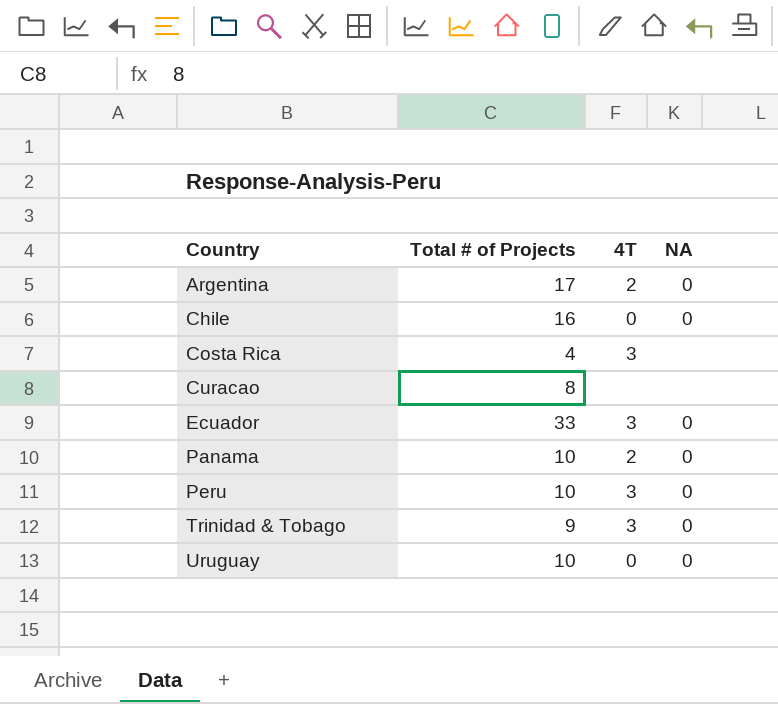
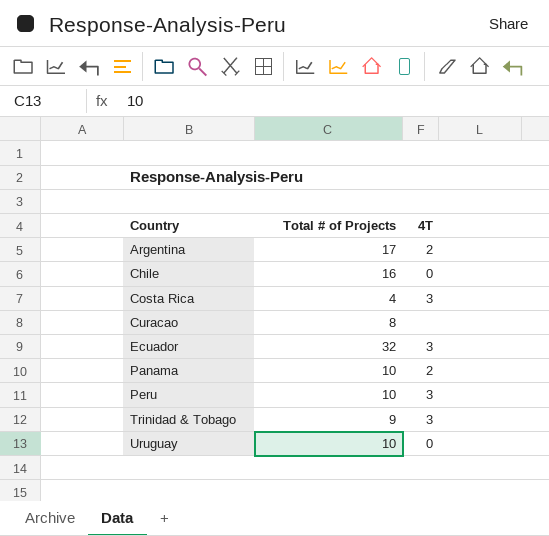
column NA | position: 4 -> none
Ecuador | Total # of Projects: 33 -> 32

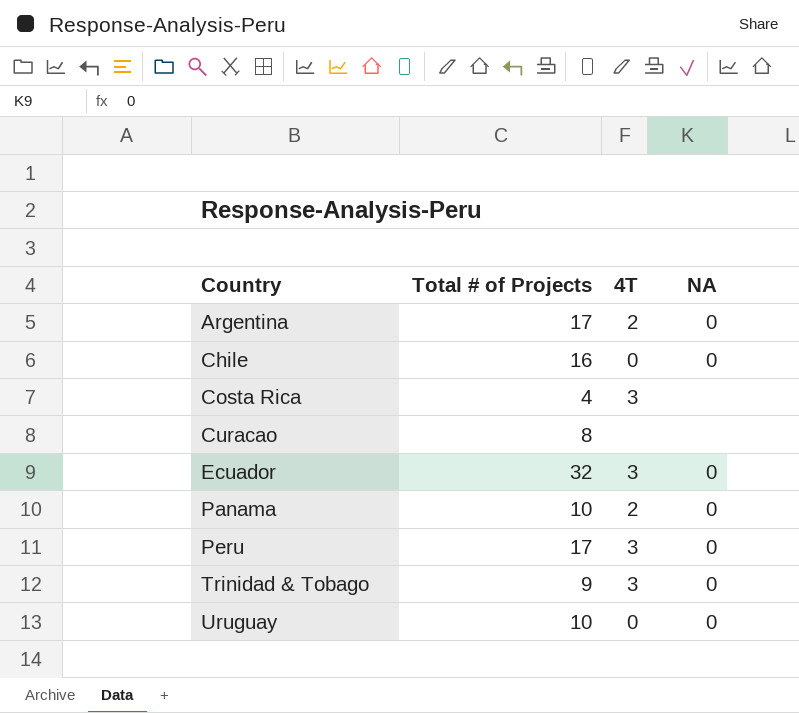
column NA | position: none -> 4
Peru | Total # of Projects: 10 -> 17

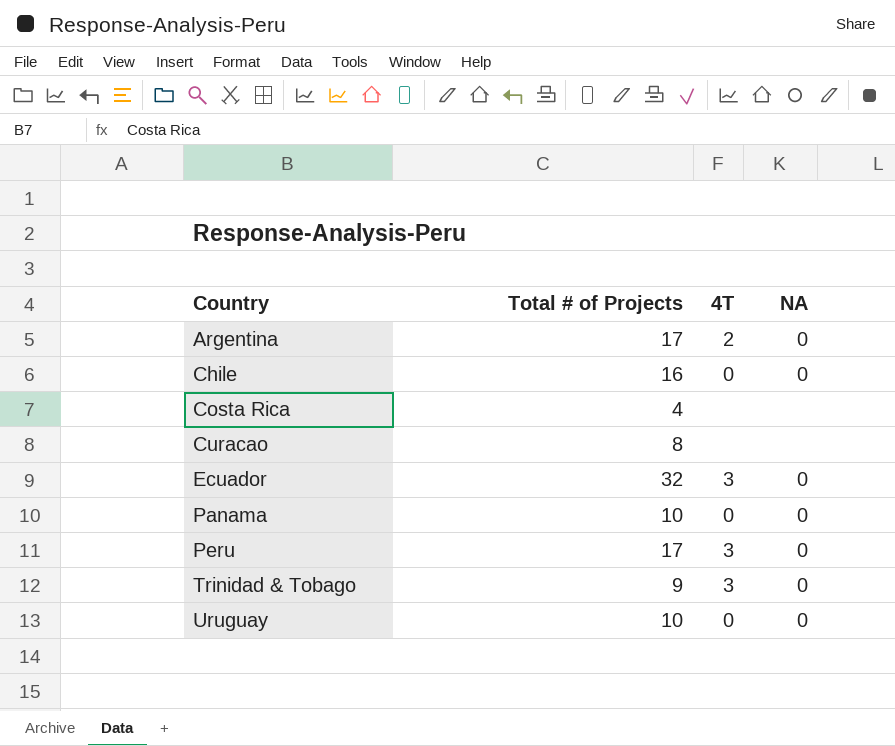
Costa Rica | 4T: 3 -> none
Panama | 4T: 2 -> 0

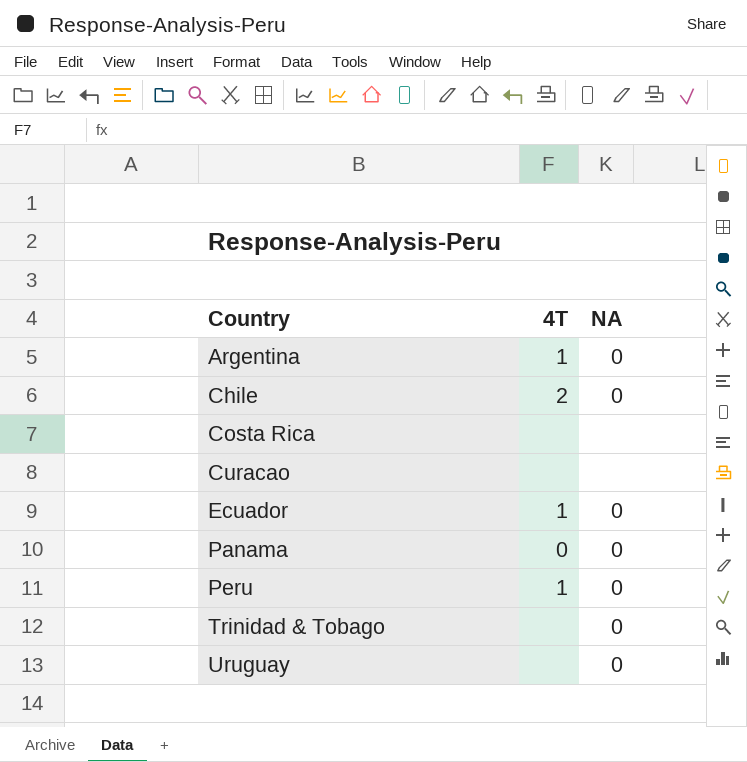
column Total # of Projects | position: 2 -> none
Argentina | 4T: 2 -> 1
Chile | 4T: 0 -> 2
Ecuador | 4T: 3 -> 1
Peru | 4T: 3 -> 1
Trinidad & Tobago | 4T: 3 -> none
Uruguay | 4T: 0 -> none

